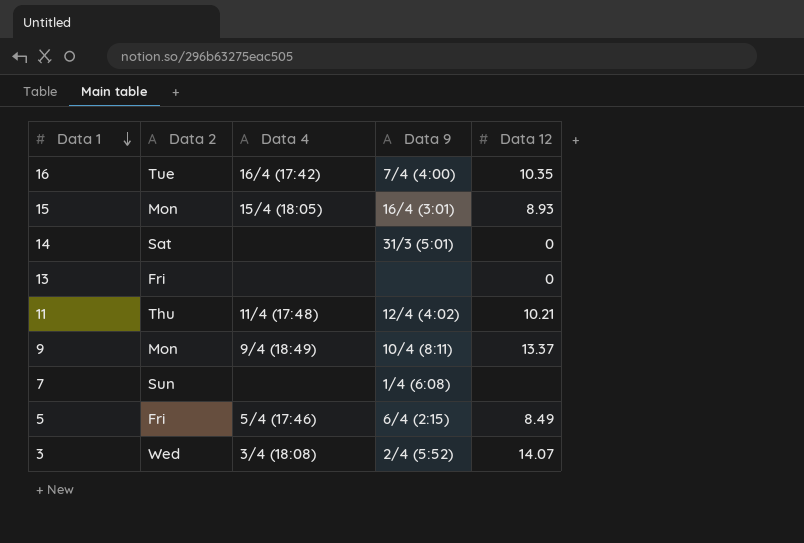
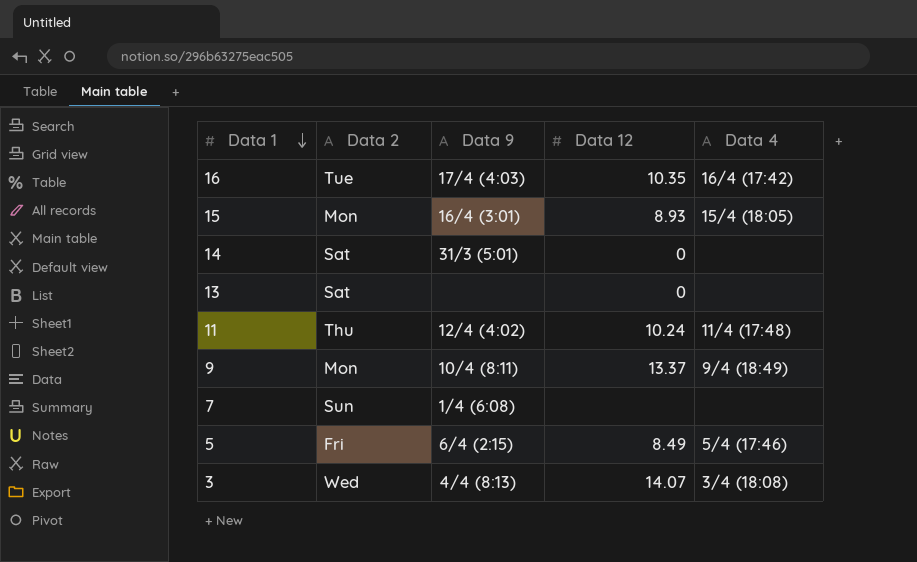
column Data 4 | position: 3 -> 5
16 | Data 9: 7/4 (4:00) -> 17/4 (4:03)
13 | Data 2: Fri -> Sat
11 | Data 12: 10.21 -> 10.24
3 | Data 9: 2/4 (5:52) -> 4/4 (8:13)

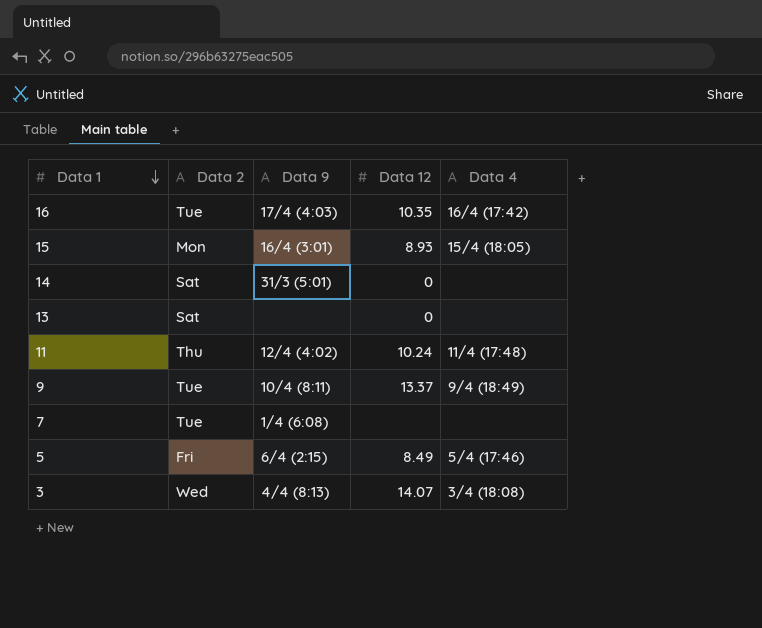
9 | Data 2: Mon -> Tue
7 | Data 2: Sun -> Tue

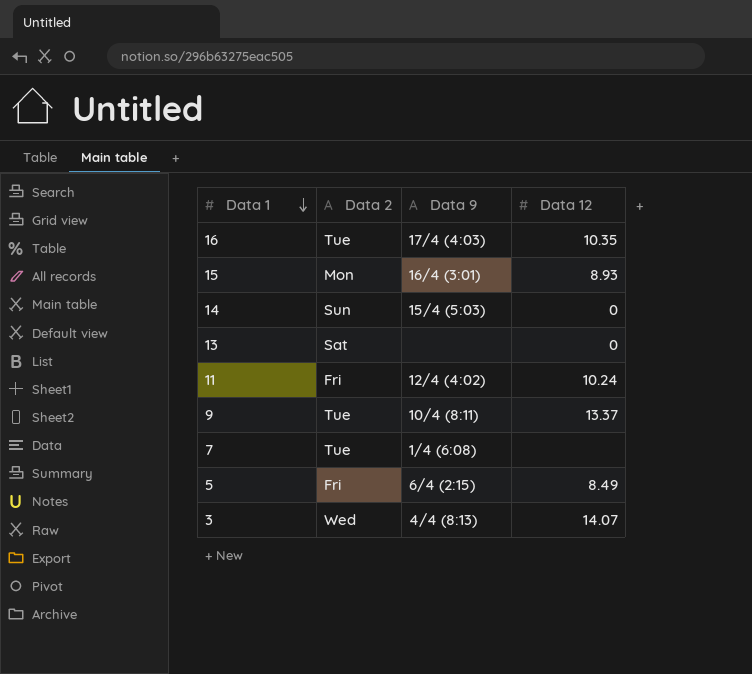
column Data 4 | position: 5 -> none
14 | Data 2: Sat -> Sun
14 | Data 9: 31/3 (5:01) -> 15/4 (5:03)
11 | Data 2: Thu -> Fri

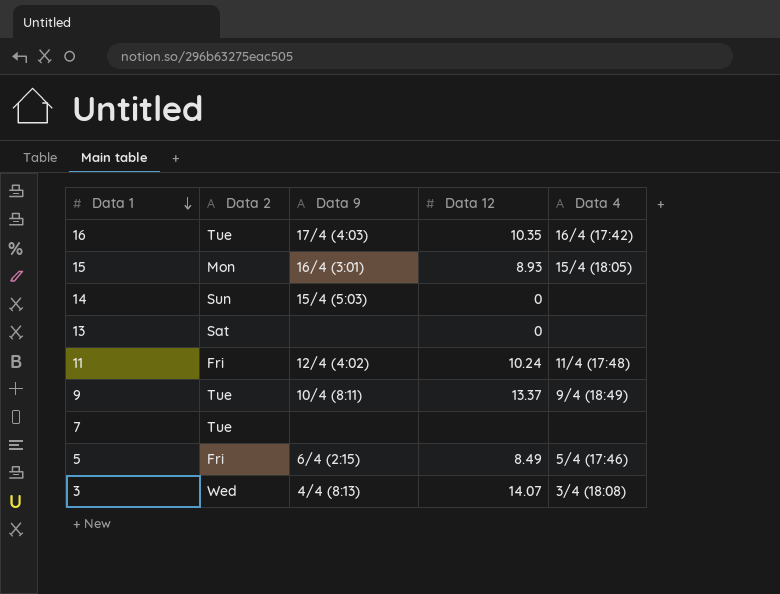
column Data 4 | position: none -> 5
7 | Data 9: 1/4 (6:08) -> none

